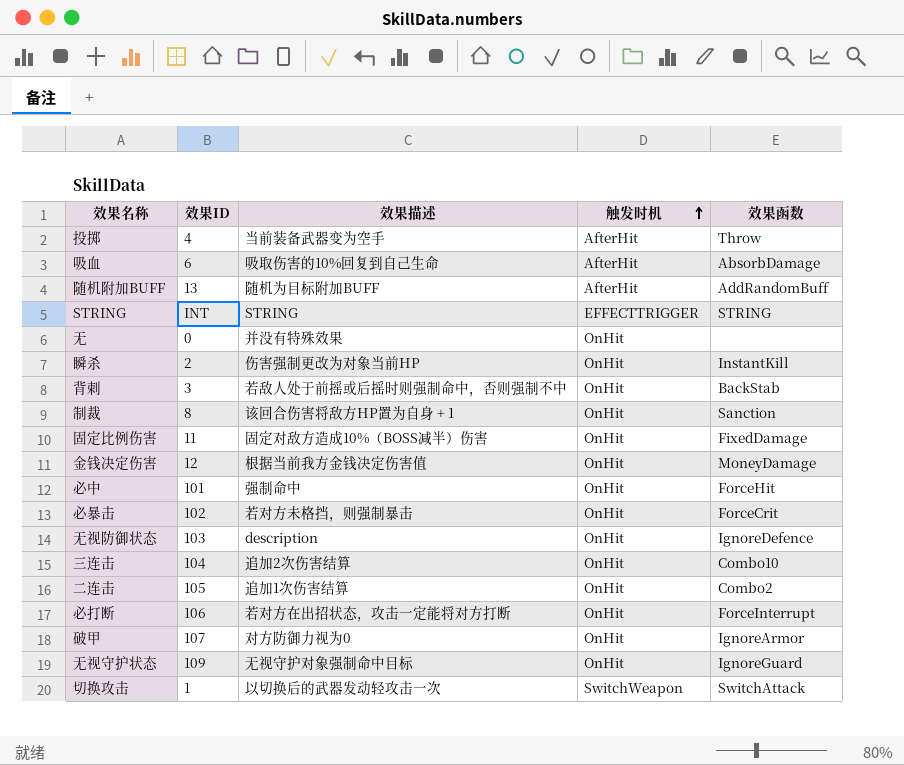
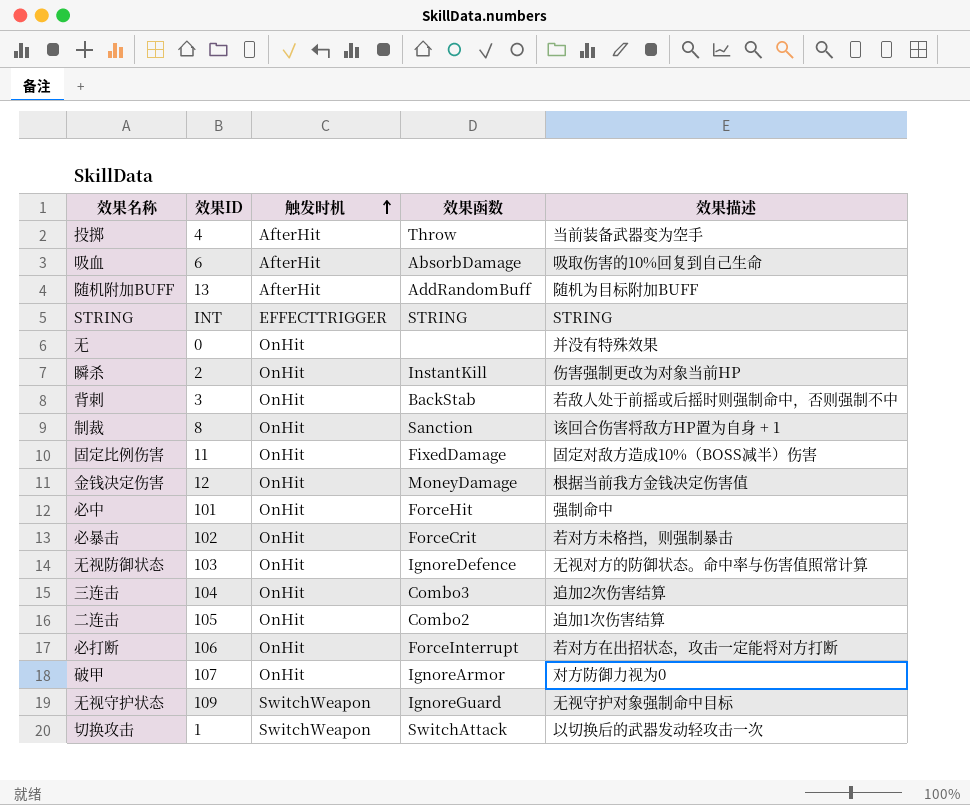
column 效果描述 | position: 3 -> 5
无视防御状态 | 效果描述: description -> 无视对方的防御状态。命中率与伤害值照常计算
三连击 | 效果函数: Combo10 -> Combo3
无视守护状态 | 触发时机: OnHit -> SwitchWeapon

